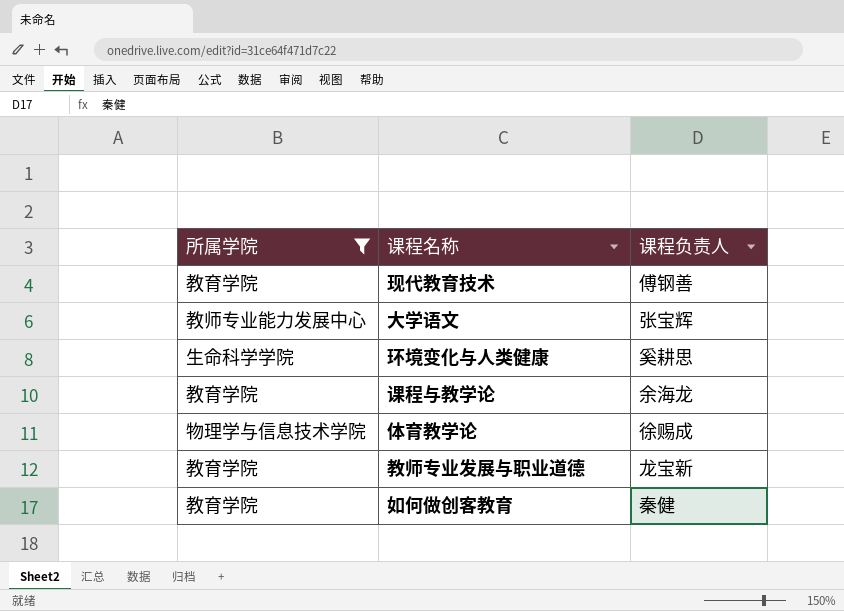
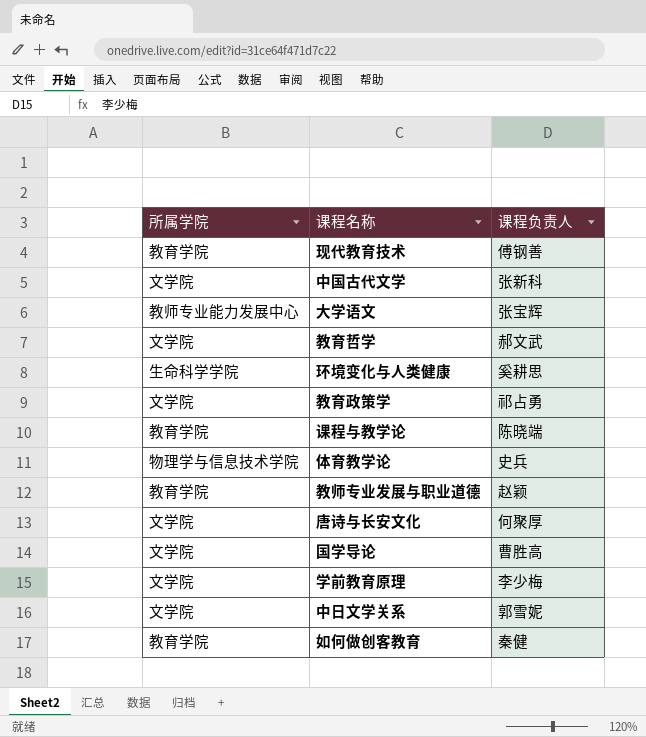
filter: 所属学院 != 文学院 -> none
课程与教学论 | 课程负责人: 余海龙 -> 陈晓端
体育教学论 | 课程负责人: 徐赐成 -> 史兵
教师专业发展与职业道德 | 课程负责人: 龙宝新 -> 赵颖

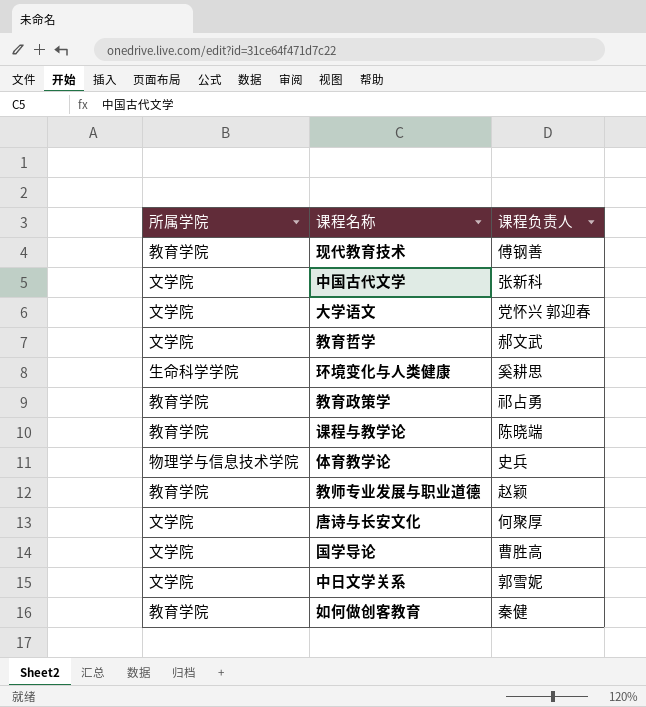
row 学前教育原理: 文学院 | 李少梅 -> none
大学语文 | 所属学院: 教师专业能力发展中心 -> 文学院
大学语文 | 课程负责人: 张宝辉 -> 党怀兴 郭迎春
教育政策学 | 所属学院: 文学院 -> 教育学院

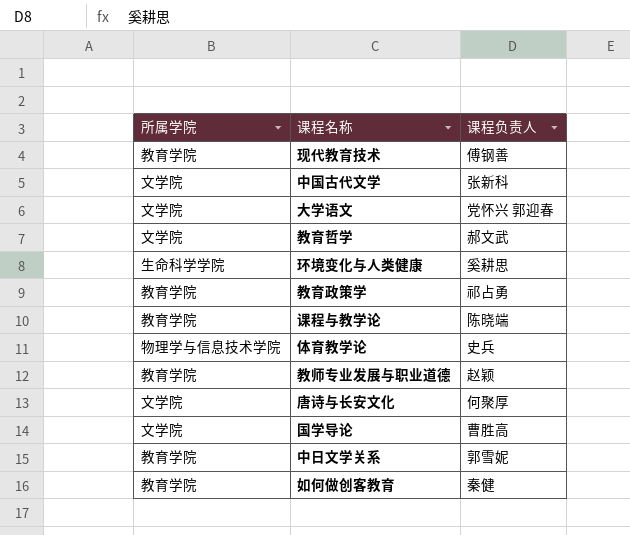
中日文学关系 | 所属学院: 文学院 -> 教育学院

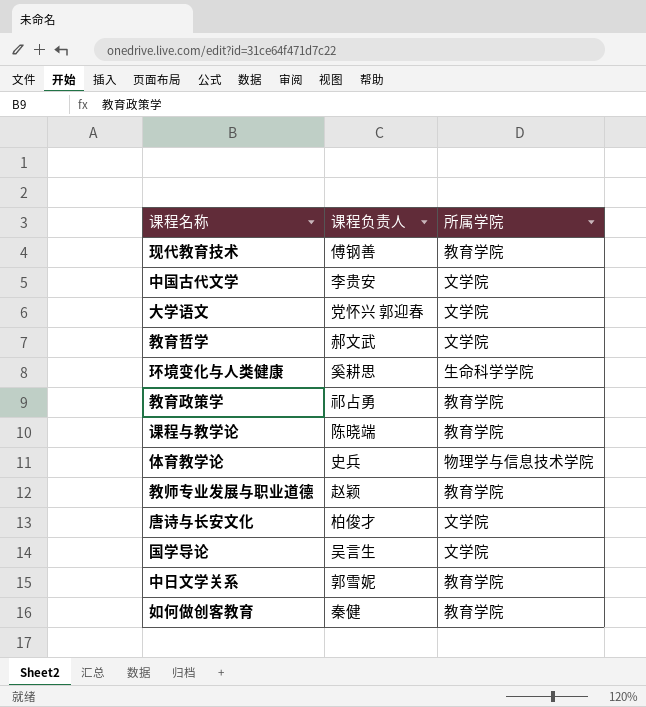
column 所属学院 | position: 1 -> 3
中国古代文学 | 课程负责人: 张新科 -> 李贵安
唐诗与长安文化 | 课程负责人: 何聚厚 -> 柏俊才
国学导论 | 课程负责人: 曹胜高 -> 吴言生

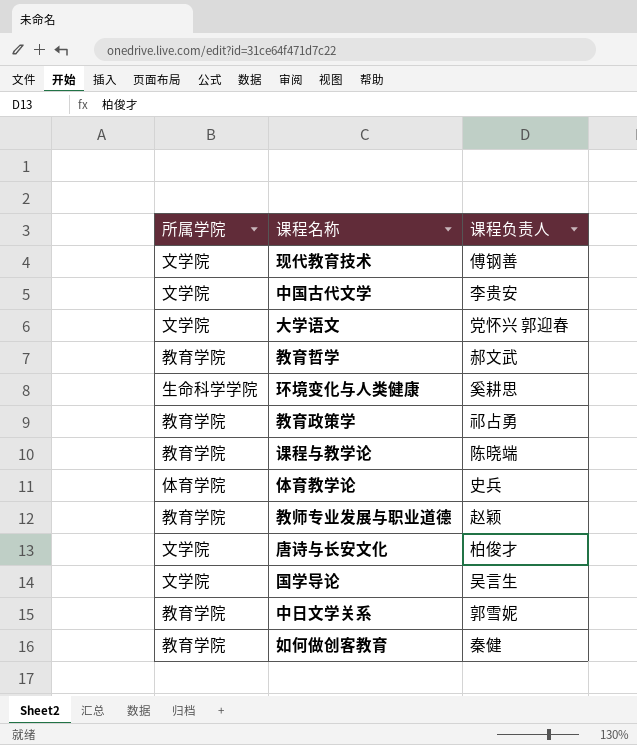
column 所属学院 | position: 3 -> 1
现代教育技术 | 所属学院: 教育学院 -> 文学院
教育哲学 | 所属学院: 文学院 -> 教育学院
体育教学论 | 所属学院: 物理学与信息技术学院 -> 体育学院

